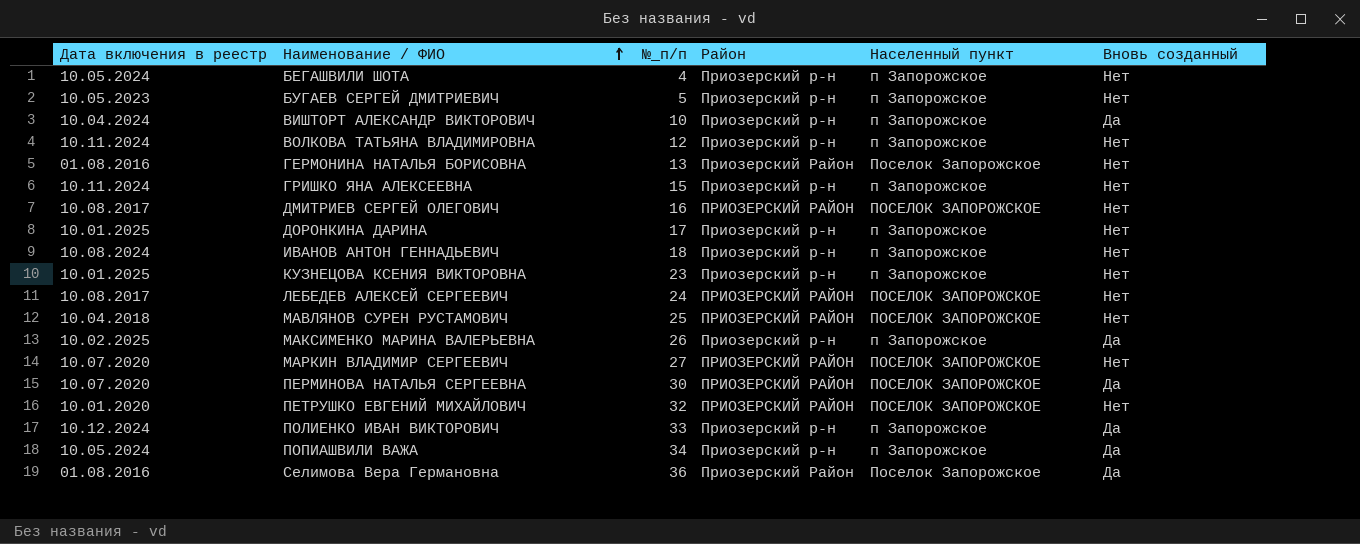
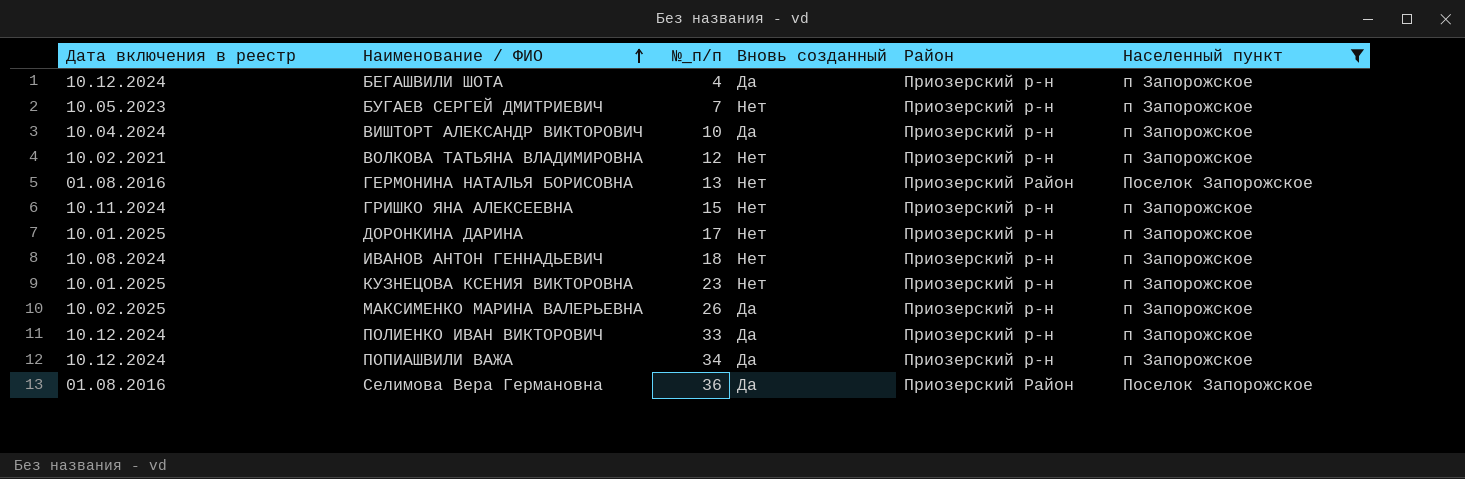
filter: none -> Населенный пункт != ПОСЕЛОК ЗАПОРОЖСКОЕ
column Вновь созданный | position: 6 -> 4
БЕГАШВИЛИ ШОТА | Дата включения в реестр: 10.05.2024 -> 10.12.2024
БЕГАШВИЛИ ШОТА | Вновь созданный: Нет -> Да
БУГАЕВ СЕРГЕЙ ДМИТРИЕВИЧ | №_п/п: 5 -> 7
ВОЛКОВА ТАТЬЯНА ВЛАДИМИРОВНА | Дата включения в реестр: 10.11.2024 -> 10.02.2021
ПОПИАШВИЛИ ВАЖА | Дата включения в реестр: 10.05.2024 -> 10.12.2024

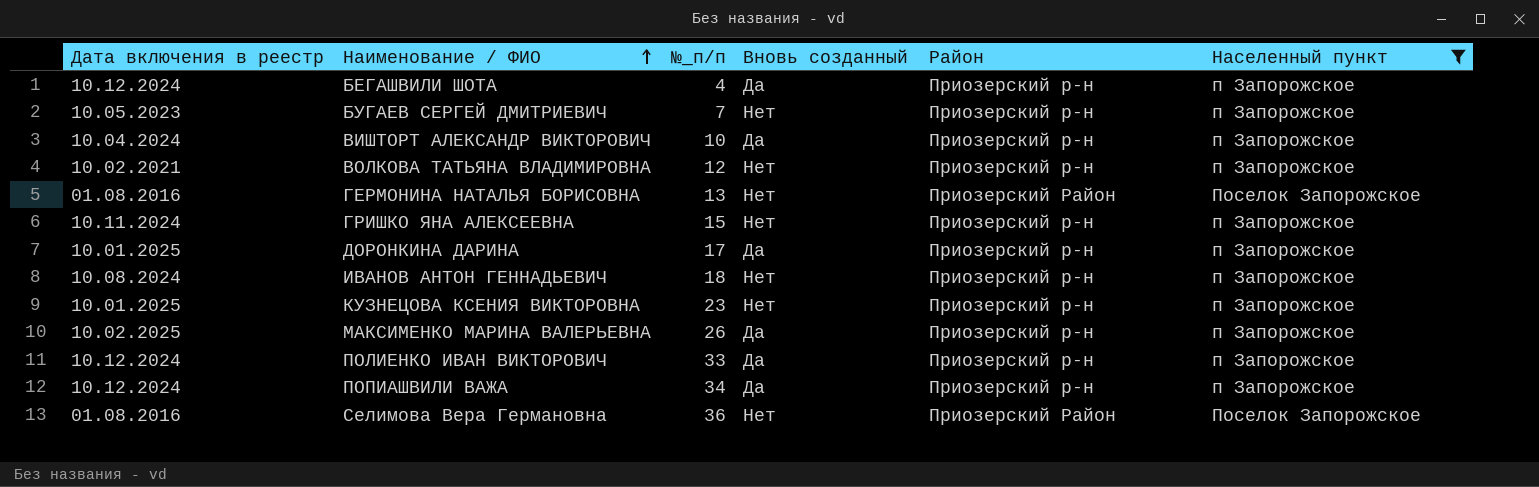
ДОРОНКИНА ДАРИНА | Вновь созданный: Нет -> Да
Селимова Вера Германовна | Вновь созданный: Да -> Нет

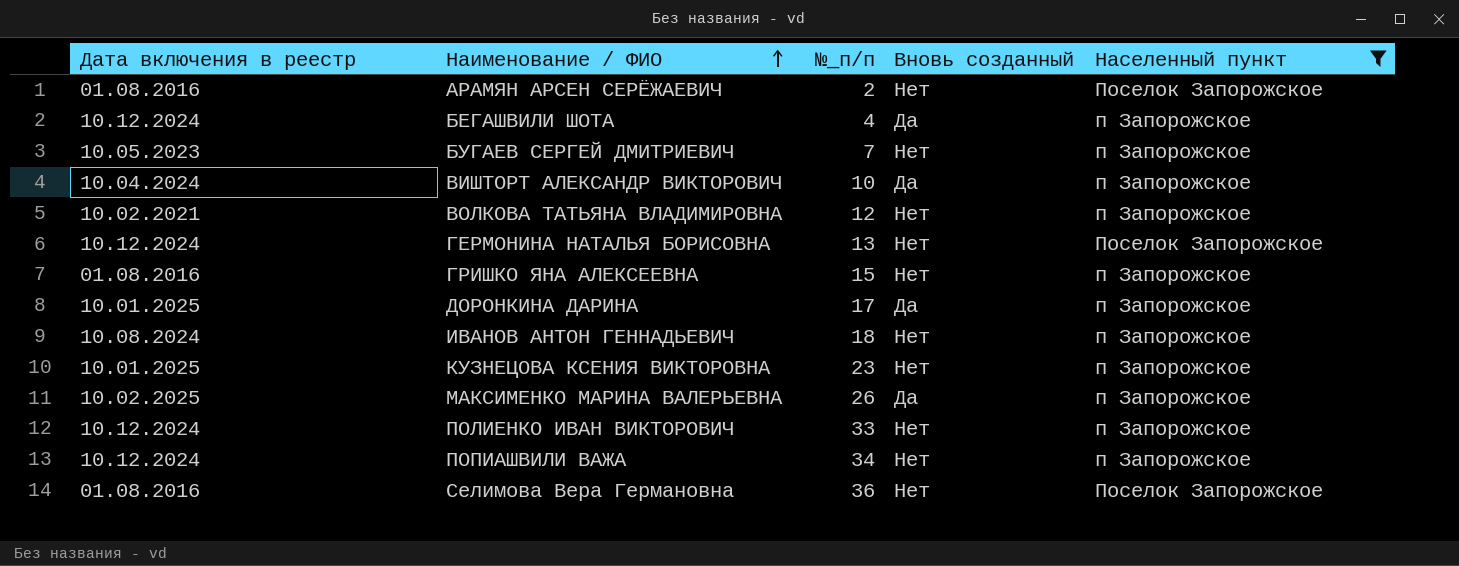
column Район | position: 5 -> none
row АРАМЯН АРСЕН СЕРЁЖАЕВИЧ: none -> 01.08.2016 | 2 | Нет | Поселок Запорожское
ГЕРМОНИНА НАТАЛЬЯ БОРИСОВНА | Дата включения в реестр: 01.08.2016 -> 10.12.2024
ГРИШКО ЯНА АЛЕКСЕЕВНА | Дата включения в реестр: 10.11.2024 -> 01.08.2016
ПОЛИЕНКО ИВАН ВИКТОРОВИЧ | Вновь созданный: Да -> Нет
ПОПИАШВИЛИ ВАЖА | Вновь созданный: Да -> Нет

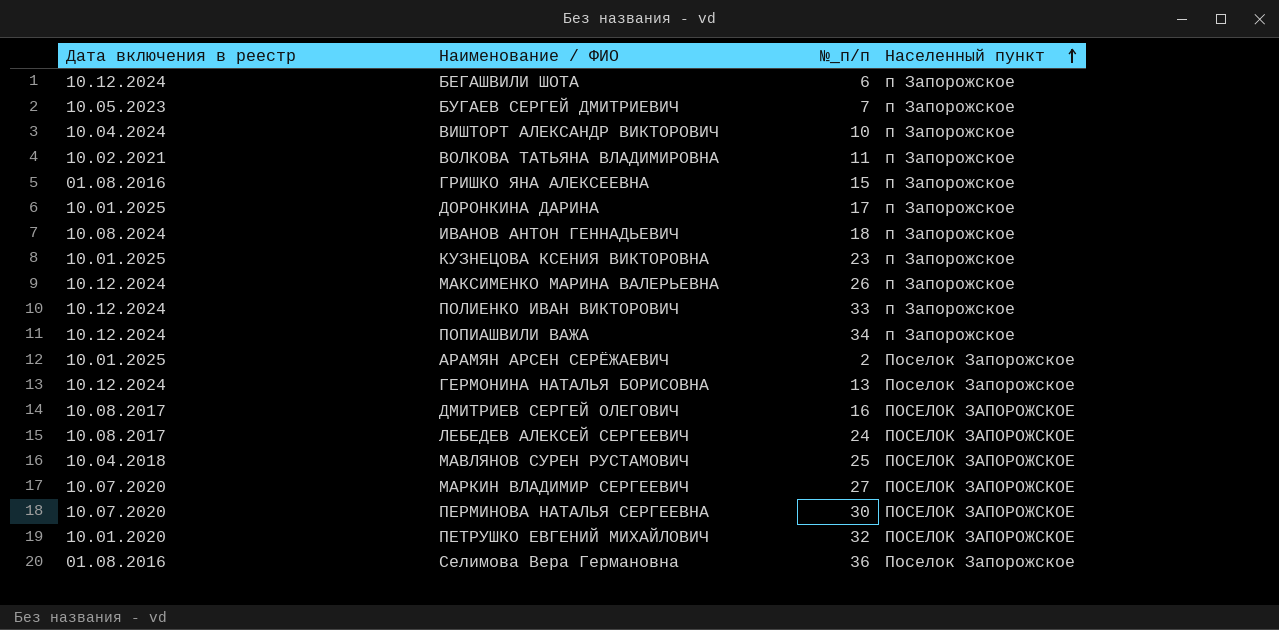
filter: Населенный пункт != ПОСЕЛОК ЗАПОРОЖСКОЕ -> none
row order: Наименование / ФИО ascending -> Населенный пункт ascending
column Вновь созданный | position: 4 -> none
БЕГАШВИЛИ ШОТА | №_п/п: 4 -> 6
ВОЛКОВА ТАТЬЯНА ВЛАДИМИРОВНА | №_п/п: 12 -> 11
МАКСИМЕНКО МАРИНА ВАЛЕРЬЕВНА | Дата включения в реестр: 10.02.2025 -> 10.12.2024
АРАМЯН АРСЕН СЕРЁЖАЕВИЧ | Дата включения в реестр: 01.08.2016 -> 10.01.2025

